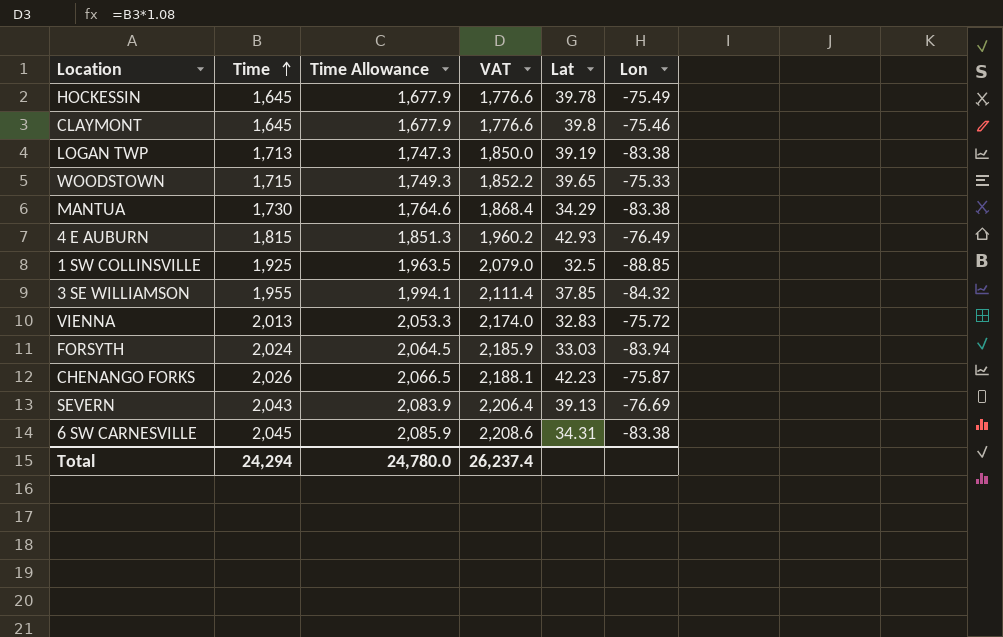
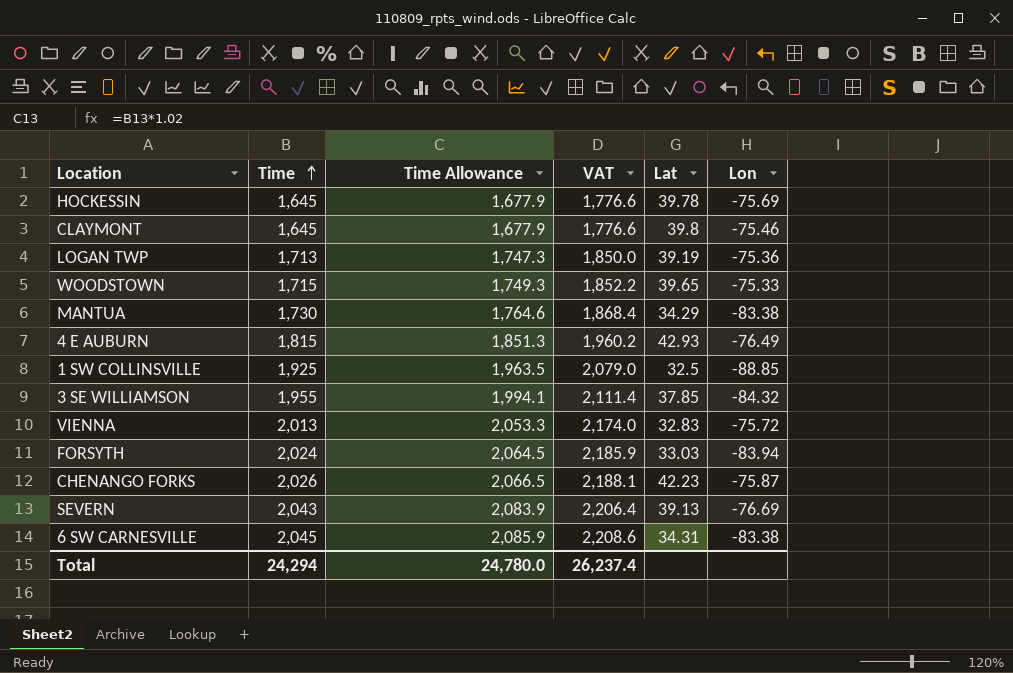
HOCKESSIN | Lon: -75.49 -> -75.69
LOGAN TWP | Lon: -83.38 -> -75.36

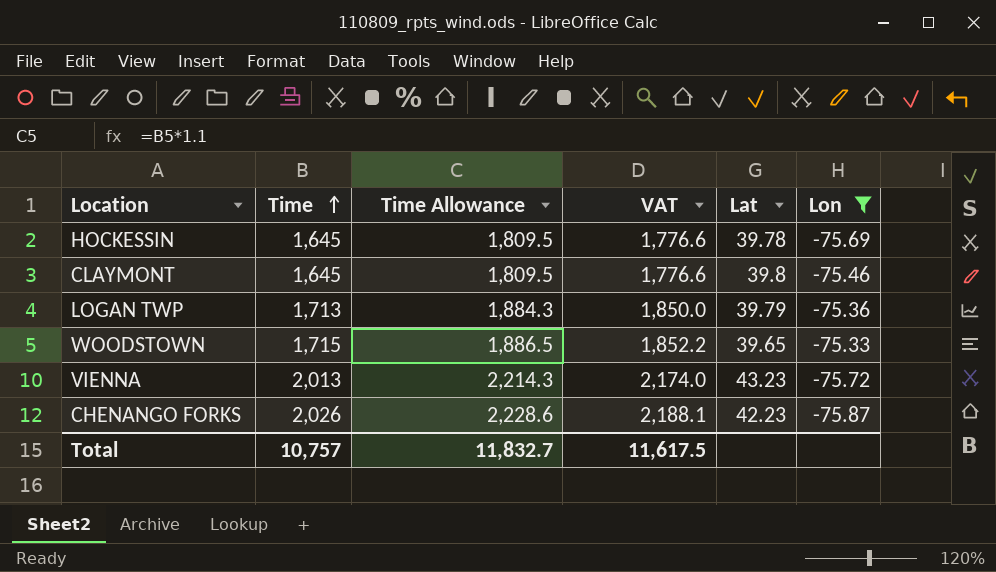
filter: none -> Lon >= -75.87
column Time Allowance | formula: [Time] * 1.02 -> [Time] * 1.1
LOGAN TWP | Lat: 39.19 -> 39.79
VIENNA | Lat: 32.83 -> 43.23
Total | Time: 24,294 -> 10,757
Total | Time Allowance: 24,780.0 -> 11,832.7
Total | VAT: 26,237.4 -> 11,617.5

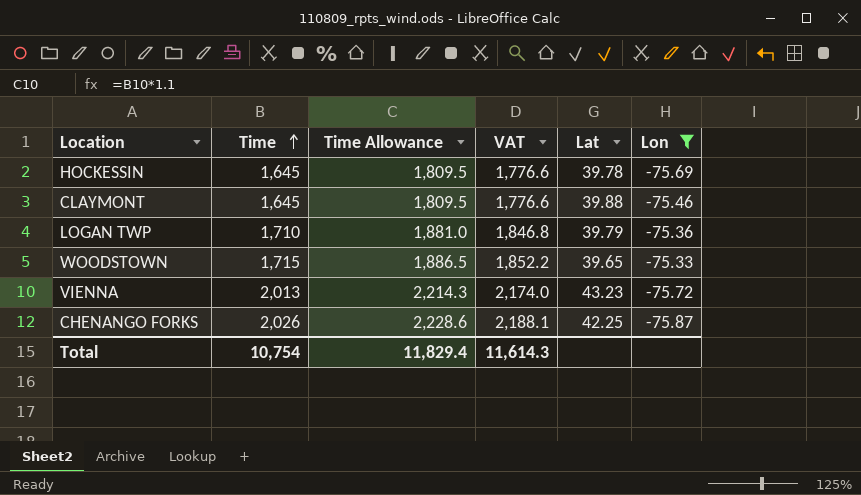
CLAYMONT | Lat: 39.8 -> 39.88
LOGAN TWP | Time: 1,713 -> 1,710
LOGAN TWP | Time Allowance: 1,884.3 -> 1,881.0
LOGAN TWP | VAT: 1,850.0 -> 1,846.8
CHENANGO FORKS | Lat: 42.23 -> 42.25
Total | Time: 10,757 -> 10,754
Total | Time Allowance: 11,832.7 -> 11,829.4
Total | VAT: 11,617.5 -> 11,614.3

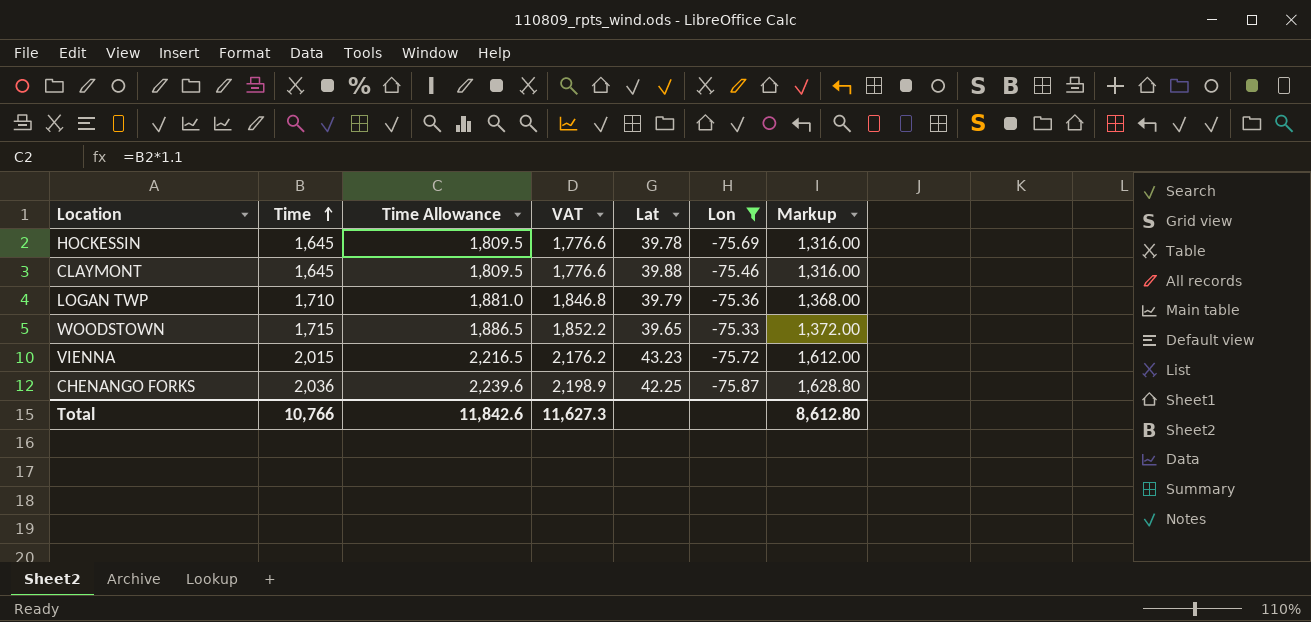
column Markup | formula: none -> [Time] * 0.8
VIENNA | Time: 2,013 -> 2,015
VIENNA | Time Allowance: 2,214.3 -> 2,216.5
VIENNA | VAT: 2,174.0 -> 2,176.2
CHENANGO FORKS | Time: 2,026 -> 2,036
CHENANGO FORKS | Time Allowance: 2,228.6 -> 2,239.6
CHENANGO FORKS | VAT: 2,188.1 -> 2,198.9
Total | Time: 10,754 -> 10,766
Total | Time Allowance: 11,829.4 -> 11,842.6
Total | VAT: 11,614.3 -> 11,627.3

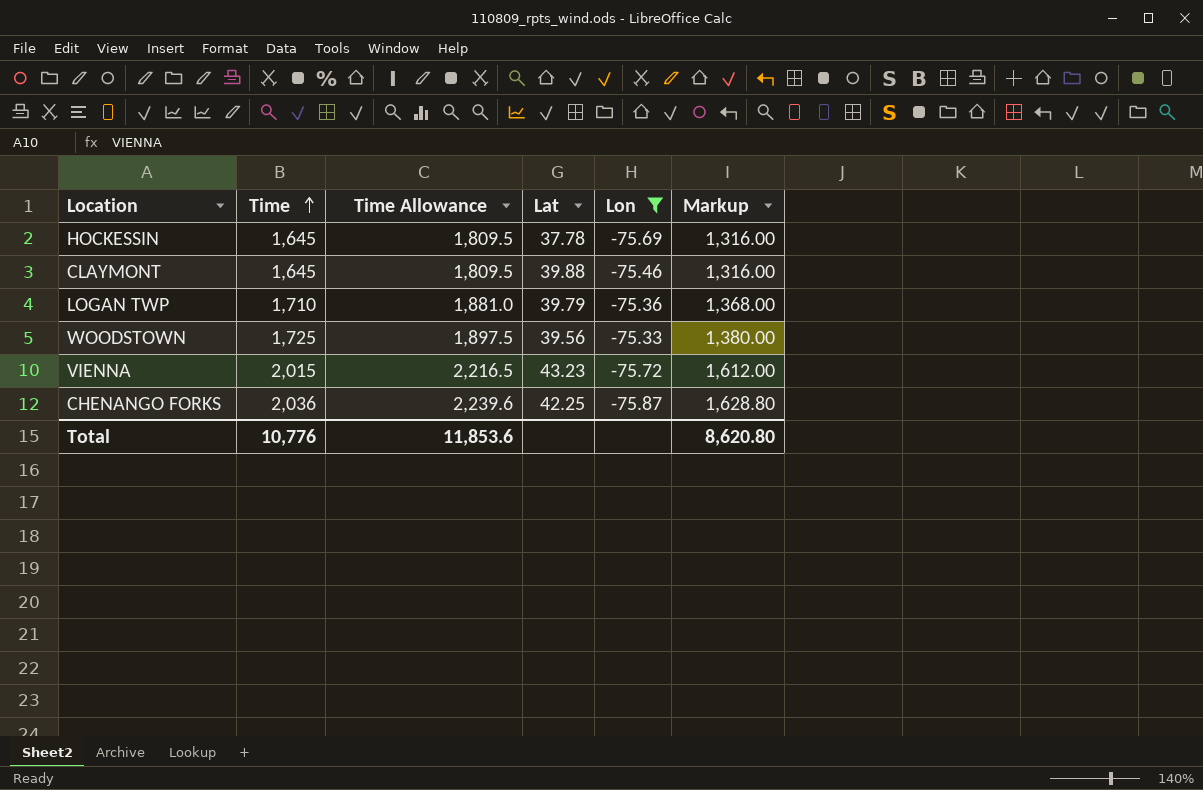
column VAT | formula: [Time] * 1.08 -> none
HOCKESSIN | Lat: 39.78 -> 37.78
WOODSTOWN | Time: 1,715 -> 1,725
WOODSTOWN | Time Allowance: 1,886.5 -> 1,897.5
WOODSTOWN | Lat: 39.65 -> 39.56
WOODSTOWN | Markup: 1,372.00 -> 1,380.00
Total | Time: 10,766 -> 10,776
Total | Time Allowance: 11,842.6 -> 11,853.6
Total | Markup: 8,612.80 -> 8,620.80

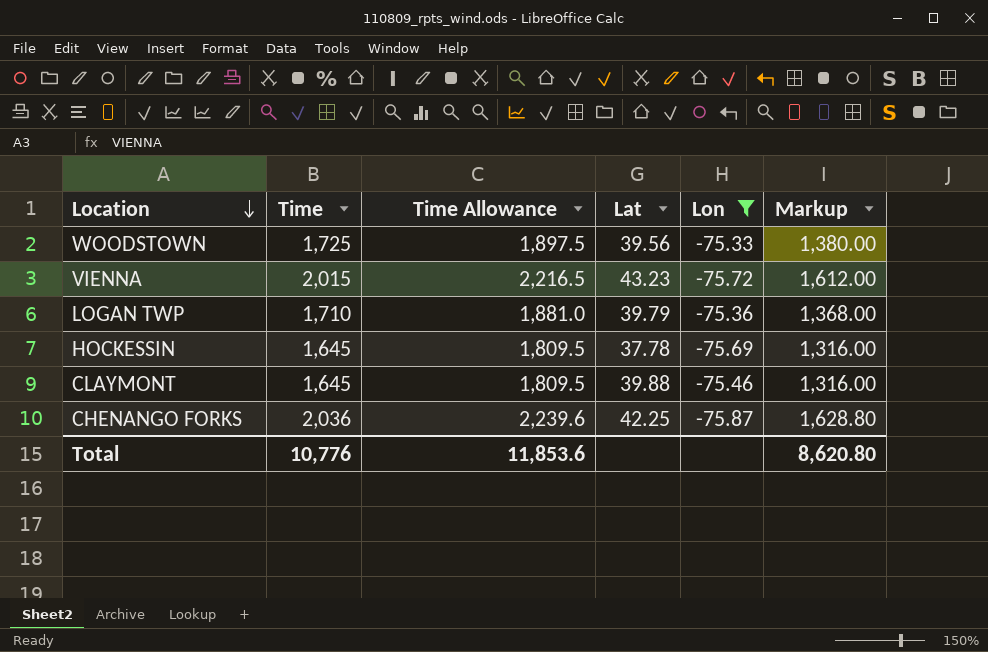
row order: Time ascending -> Location descending

